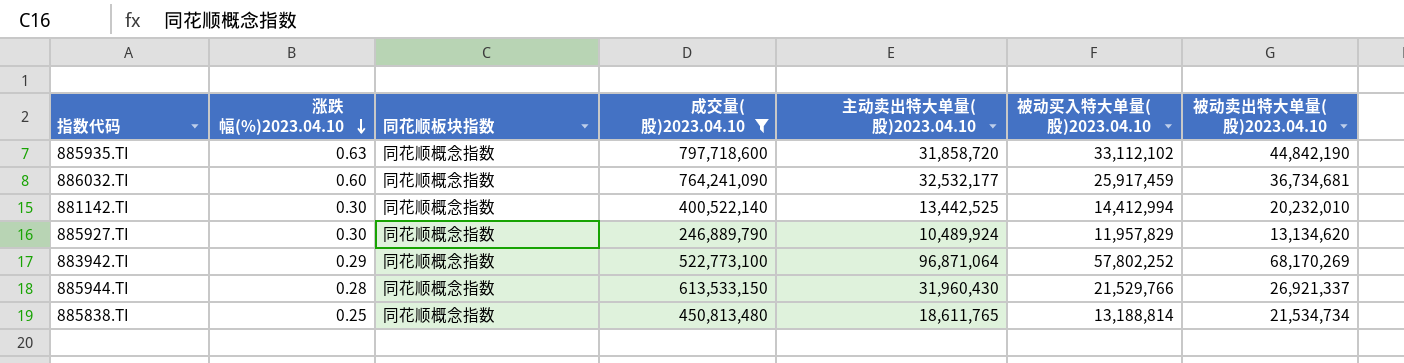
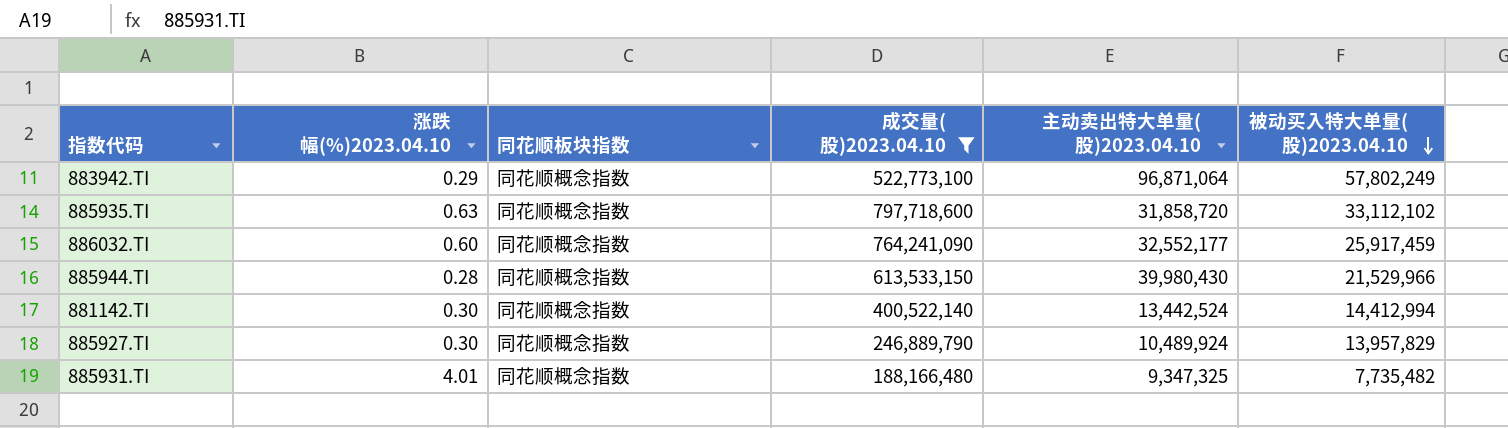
row order: 涨跌幅(%)2023.04.10 descending -> 被动买入特大单量(股)2023.04.10 descending
column 被动卖出特大单量(股)2023.04.10 | position: 7 -> none
row 885838.TI: 0.25 | 同花顺概念指数 | 450,813,480 | 18,611,765 | 13,188,814 | 21,534,734 -> none
883942.TI | 被动买入特大单量(股)2023.04.10: 57,802,252 -> 57,802,249
886032.TI | 主动卖出特大单量(股)2023.04.10: 32,532,177 -> 32,552,177
885944.TI | 主动卖出特大单量(股)2023.04.10: 31,960,430 -> 39,980,430
885944.TI | 被动买入特大单量(股)2023.04.10: 21,529,766 -> 21,529,966
881142.TI | 主动卖出特大单量(股)2023.04.10: 13,442,525 -> 13,442,524
885927.TI | 被动买入特大单量(股)2023.04.10: 11,957,829 -> 13,957,829
row 885931.TI: none -> 4.01 | 同花顺概念指数 | 188,166,480 | 9,347,325 | 7,735,482

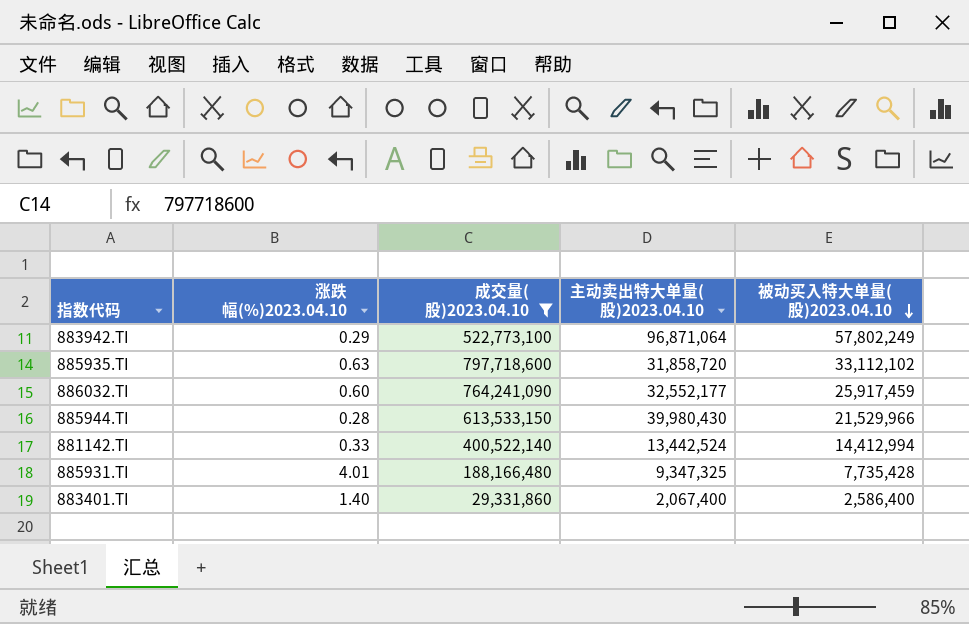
column 同花顺板块指数 | position: 3 -> none
row 885927.TI: 0.30 | 同花顺概念指数 | 246,889,790 | 10,489,924 | 13,957,829 -> none
881142.TI | 涨跌幅(%)2023.04.10: 0.30 -> 0.33
885931.TI | 被动买入特大单量(股)2023.04.10: 7,735,482 -> 7,735,428
row 883401.TI: none -> 1.40 | 29,331,860 | 2,067,400 | 2,586,400

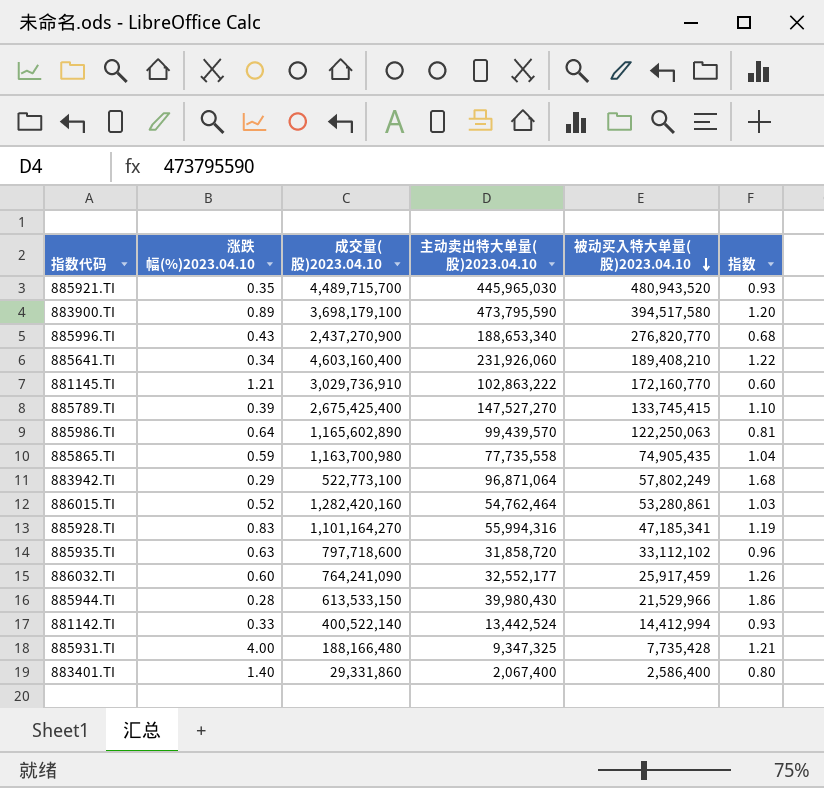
filter: 成交量(股)2023.04.10 <= 797,718,600 -> none
column 指数 | formula: none -> [主动卖出特大单量(股)2023.04.10] / [被动买入特大单量(股)2023.04.10]
885931.TI | 涨跌幅(%)2023.04.10: 4.01 -> 4.00

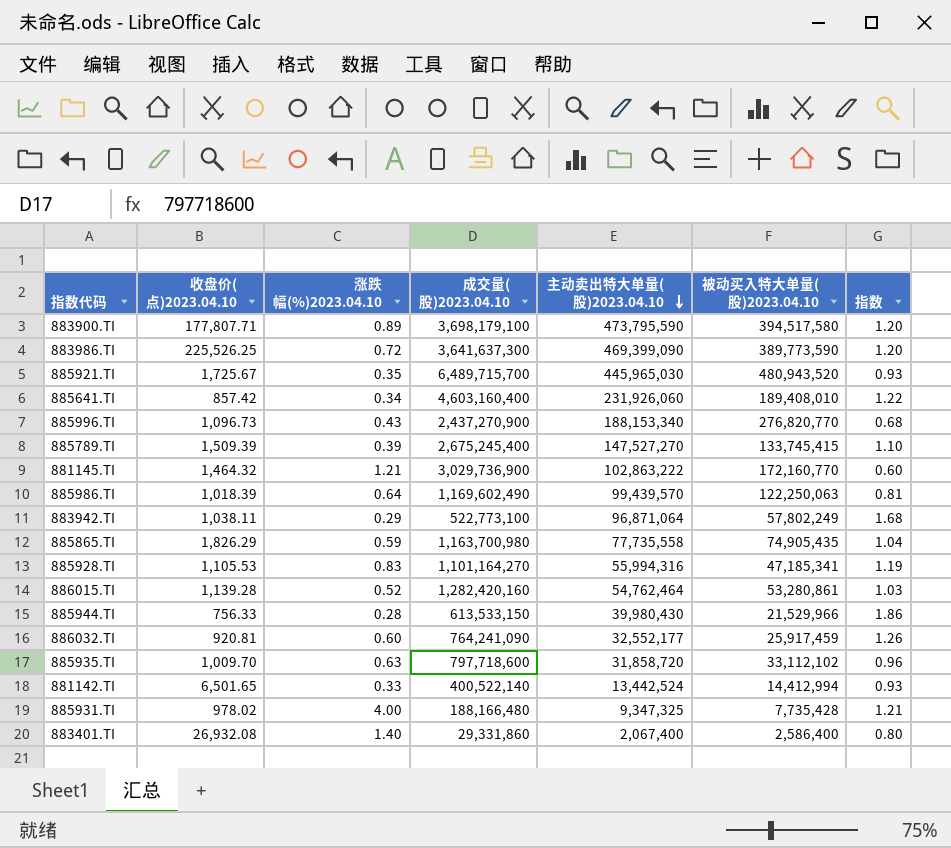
row order: 被动买入特大单量(股)2023.04.10 descending -> 主动卖出特大单量(股)2023.04.10 descending
column 收盘价(点)2023.04.10 | position: none -> 2
row 883986.TI: none -> 225,526.25 | 0.72 | 3,641,637,300 | 469,399,090 | 389,773,590 | 1.20
885921.TI | 成交量(股)2023.04.10: 4,489,715,700 -> 6,489,715,700
885641.TI | 被动买入特大单量(股)2023.04.10: 189,408,210 -> 189,408,010
885996.TI | 主动卖出特大单量(股)2023.04.10: 188,653,340 -> 188,153,340
885789.TI | 成交量(股)2023.04.10: 2,675,425,400 -> 2,675,245,400
881145.TI | 成交量(股)2023.04.10: 3,029,736,910 -> 3,029,736,900
885986.TI | 成交量(股)2023.04.10: 1,165,602,890 -> 1,169,602,490

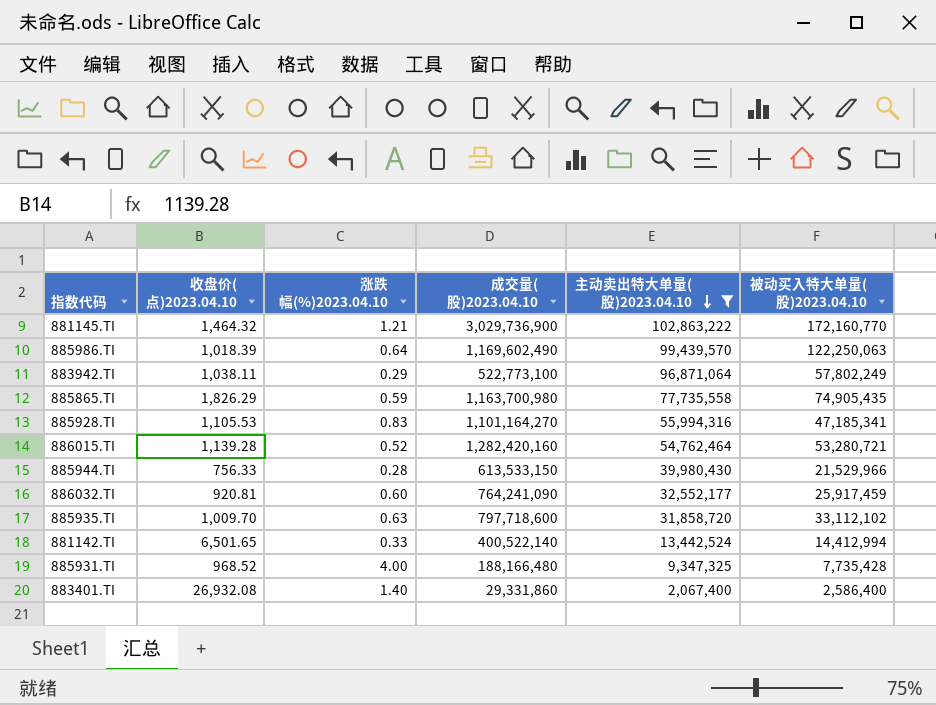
filter: none -> 主动卖出特大单量(股)2023.04.10 <= 102,863,222
column 指数 | formula: [主动卖出特大单量(股)2023.04.10] / [被动买入特大单量(股)2023.04.10] -> none
886015.TI | 被动买入特大单量(股)2023.04.10: 53,280,861 -> 53,280,721
885931.TI | 收盘价(点)2023.04.10: 978.02 -> 968.52

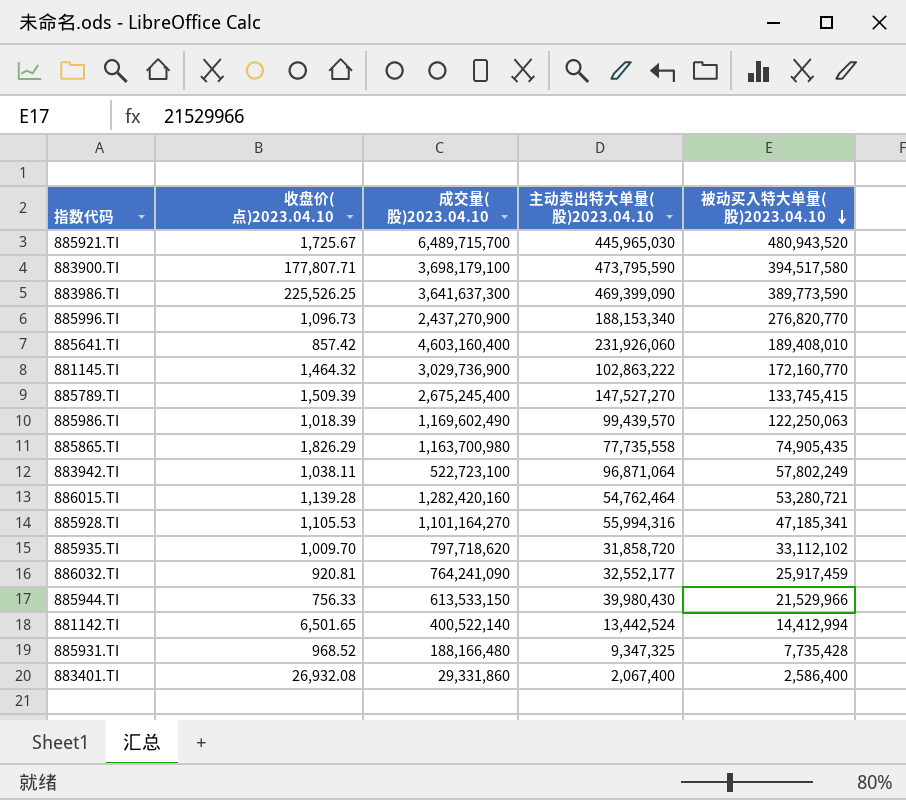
filter: 主动卖出特大单量(股)2023.04.10 <= 102,863,222 -> none
row order: 主动卖出特大单量(股)2023.04.10 descending -> 被动买入特大单量(股)2023.04.10 descending
column 涨跌幅(%)2023.04.10 | position: 3 -> none
883942.TI | 成交量(股)2023.04.10: 522,773,100 -> 522,723,100
885935.TI | 成交量(股)2023.04.10: 797,718,600 -> 797,718,620

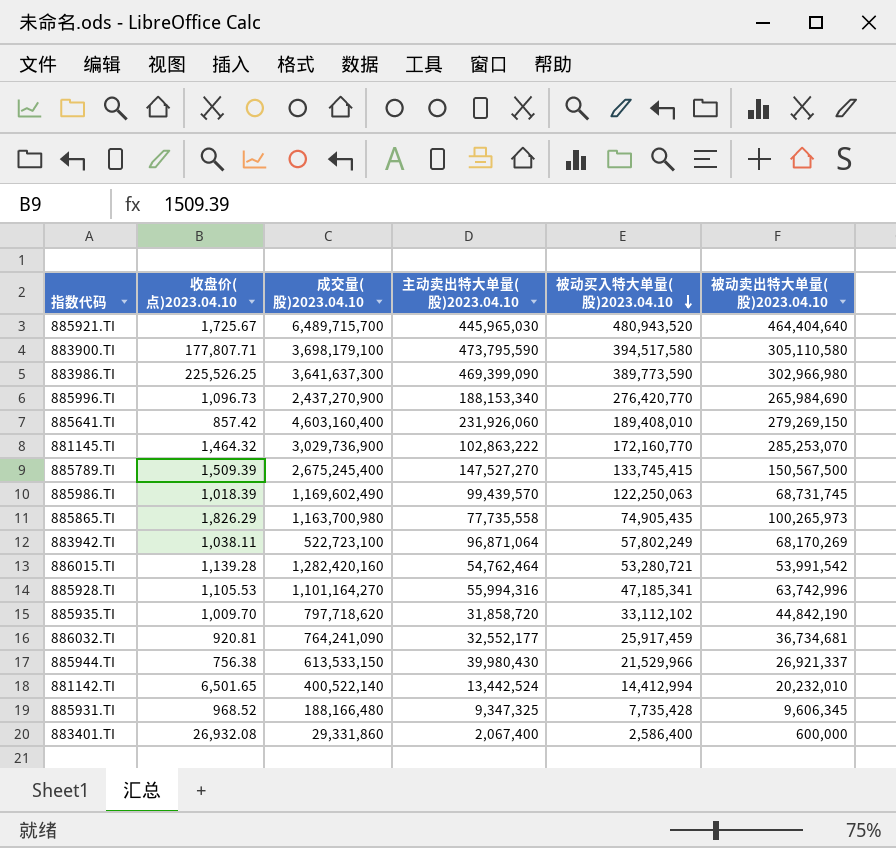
column 被动卖出特大单量(股)2023.04.10 | position: none -> 6
885996.TI | 被动买入特大单量(股)2023.04.10: 276,820,770 -> 276,420,770
885944.TI | 收盘价(点)2023.04.10: 756.33 -> 756.38

